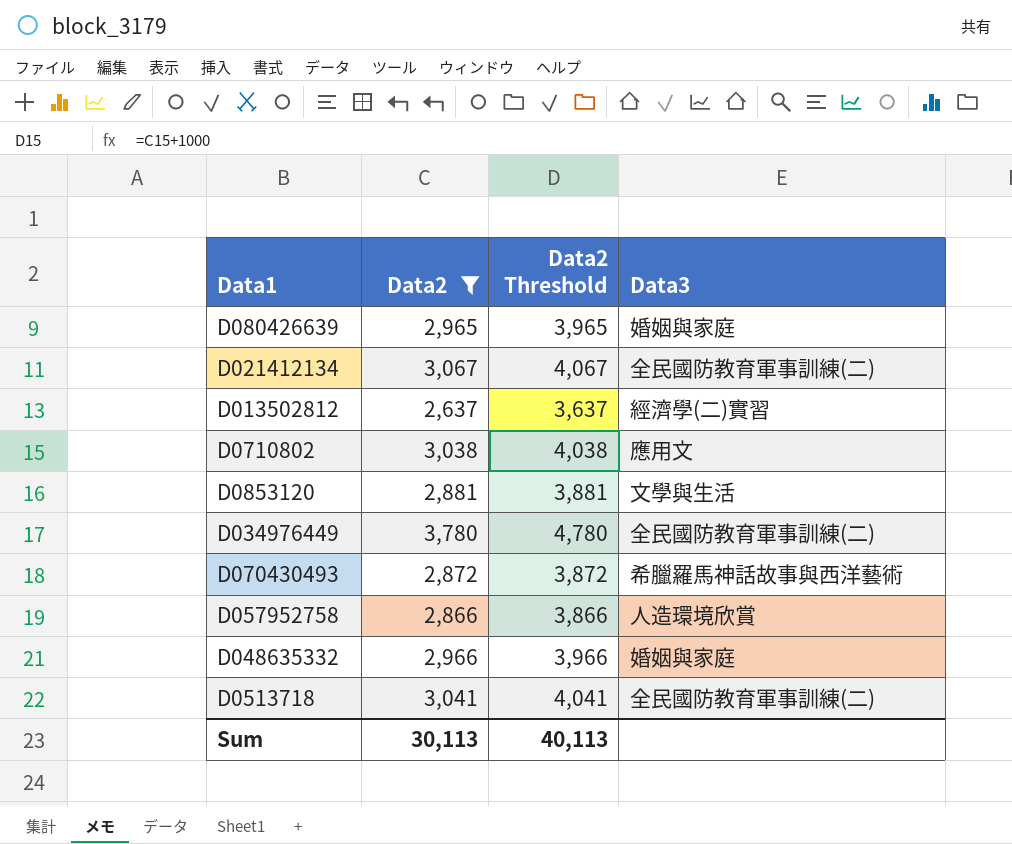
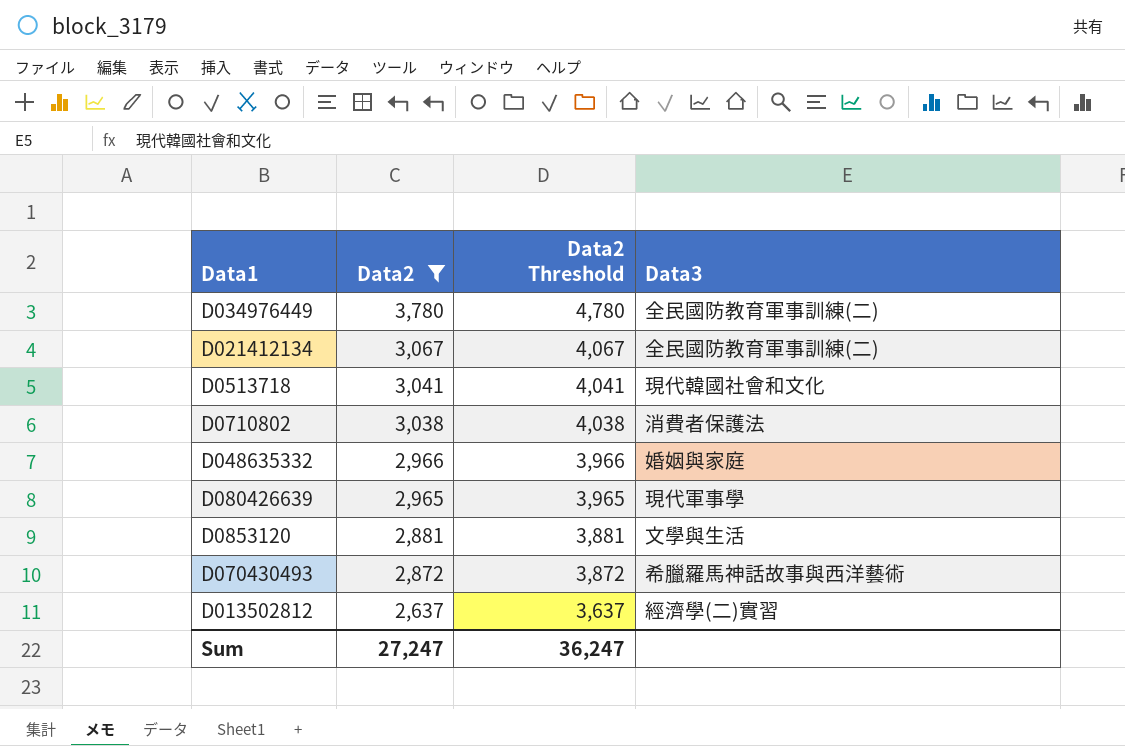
row order: none -> Data2 descending
row D057952758: 2,866 | 3,866 | 人造環境欣賞 -> none
D0513718 | Data3: 全民國防教育軍事訓練(二) -> 現代韓國社會和文化
D0710802 | Data3: 應用文 -> 消費者保護法
D080426639 | Data3: 婚姻與家庭 -> 現代軍事學
Sum | Data2: 30,113 -> 27,247
Sum | Data2 Threshold: 40,113 -> 36,247

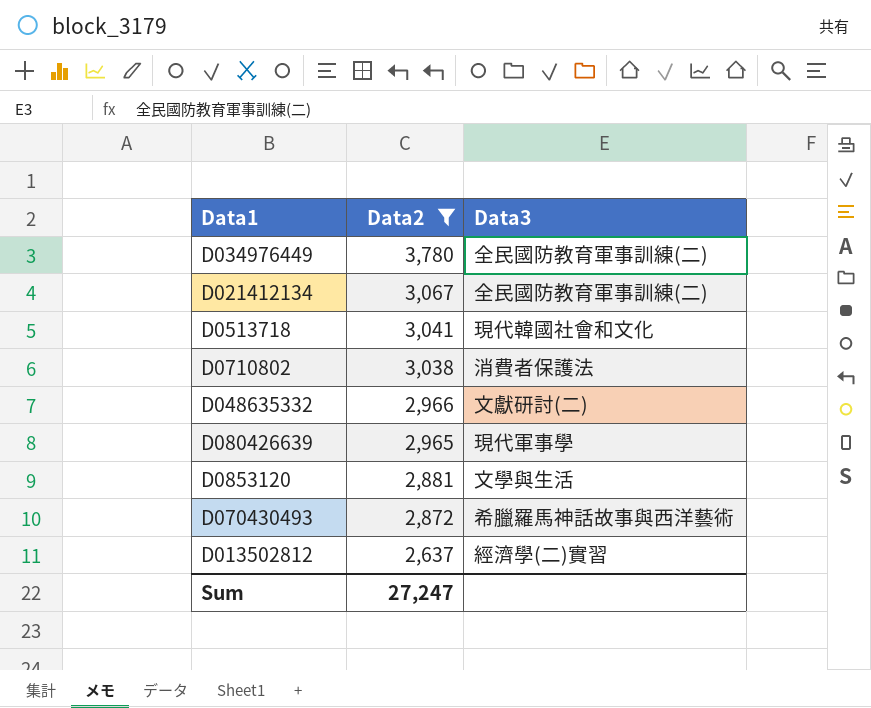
column Data2 Threshold | formula: [Data2] + 1000 -> none
D048635332 | Data3: 婚姻與家庭 -> 文獻研討(二)

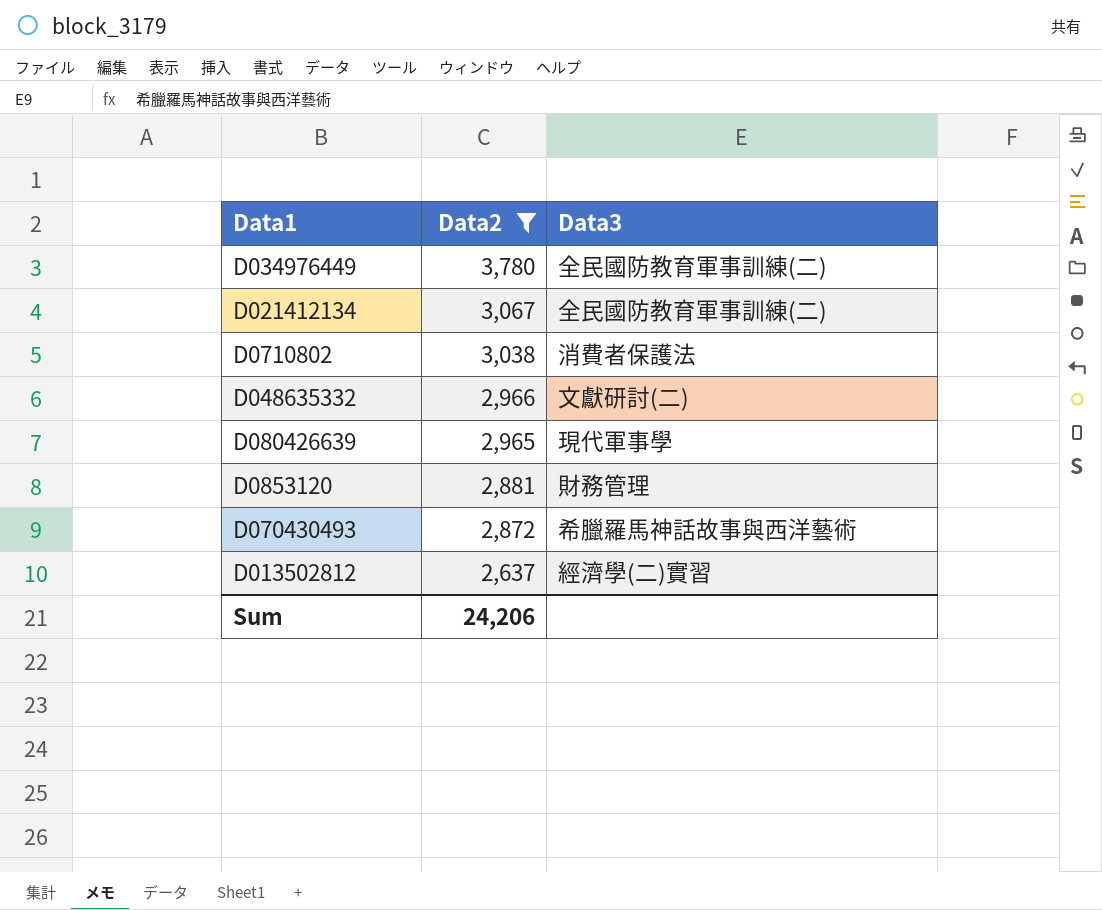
row D0513718: 3,041 | 現代韓國社會和文化 -> none
D0853120 | Data3: 文學與生活 -> 財務管理
Sum | Data2: 27,247 -> 24,206

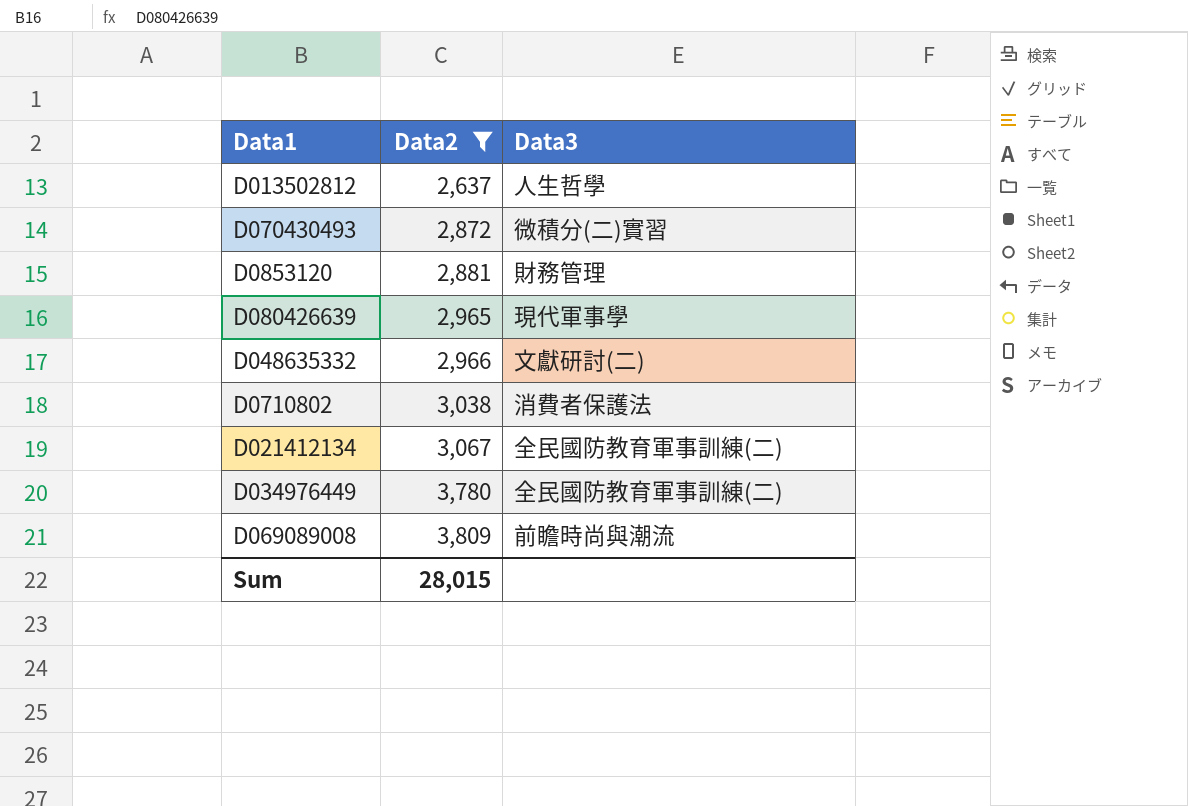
row order: Data2 descending -> Data2 ascending
D013502812 | Data3: 經濟學(二)實習 -> 人生哲學
D070430493 | Data3: 希臘羅馬神話故事與西洋藝術 -> 微積分(二)實習
row D069089008: none -> 3,809 | 前瞻時尚與潮流
Sum | Data2: 24,206 -> 28,015

